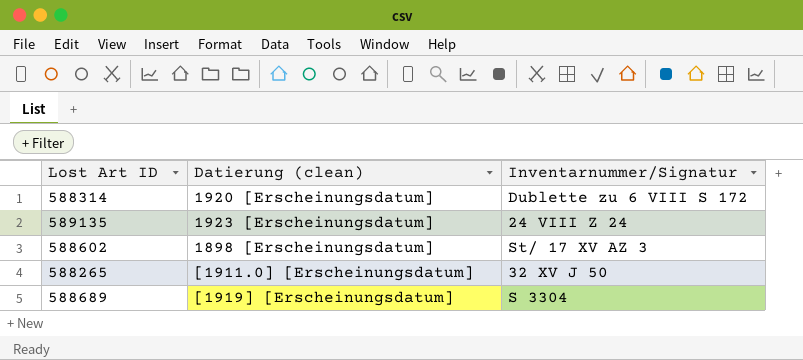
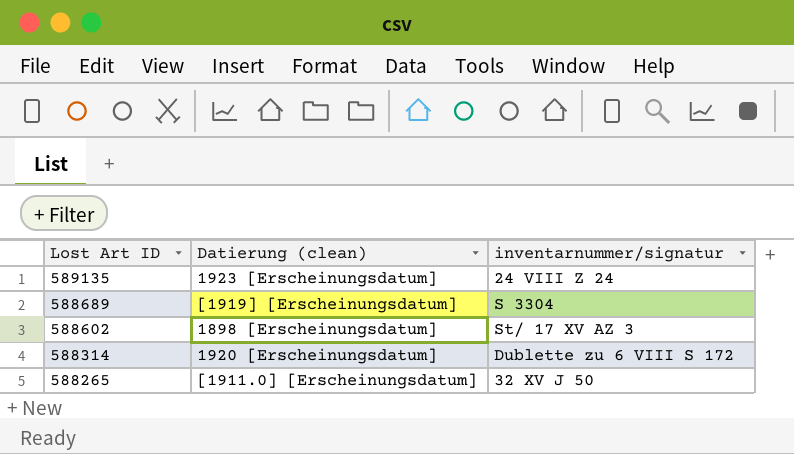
row order: none -> Lost Art ID descending
column name: Inventarnummer/Signatur -> inventarnummer/signatur

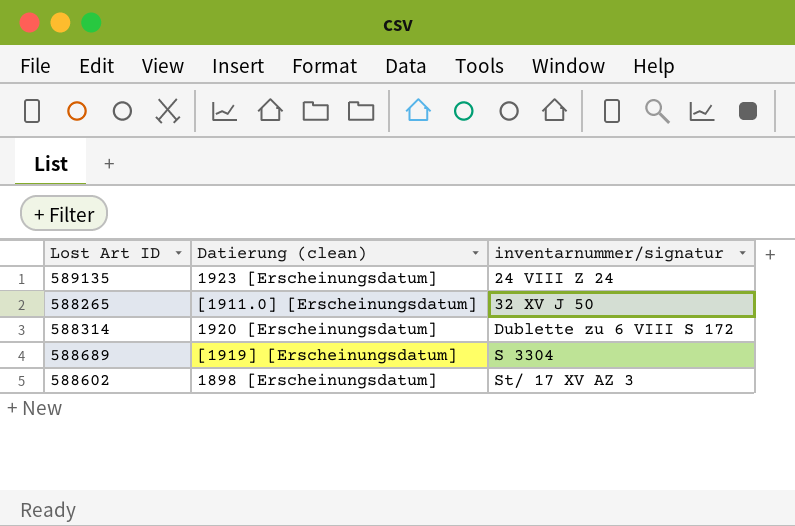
row order: Lost Art ID descending -> inventarnummer/signatur ascending

